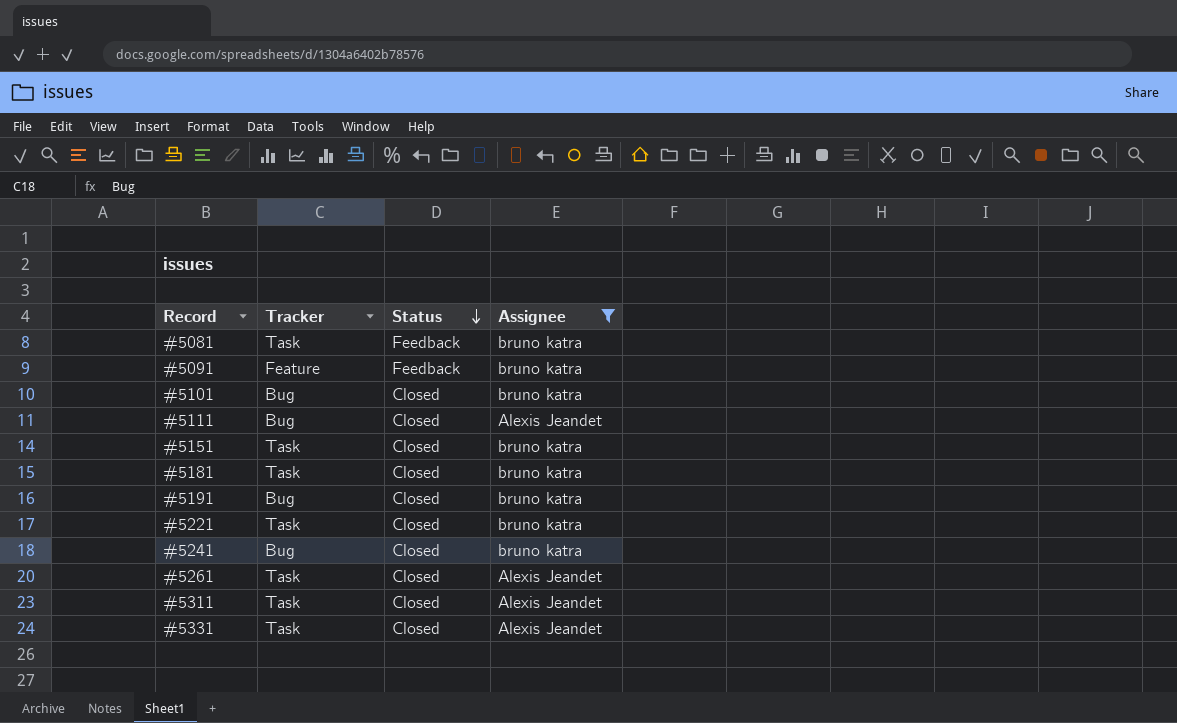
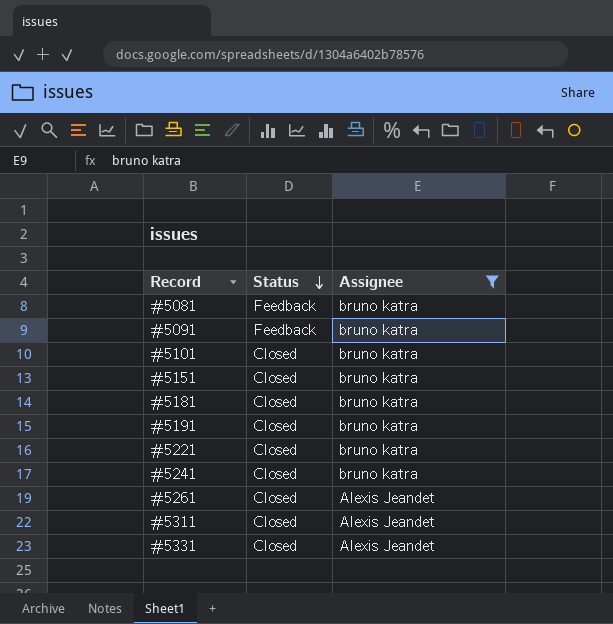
column Tracker | position: 2 -> none
row #5111: Bug | Closed | Alexis Jeandet -> none

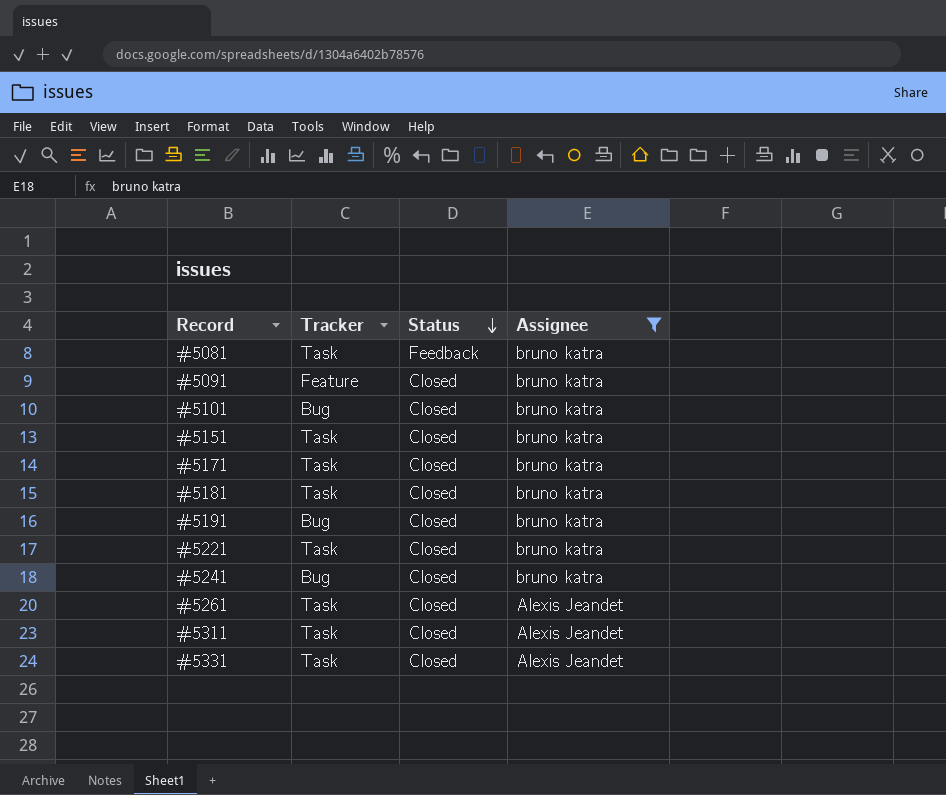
column Tracker | position: none -> 2
#5091 | Status: Feedback -> Closed
row #5171: none -> Task | Closed | bruno katra

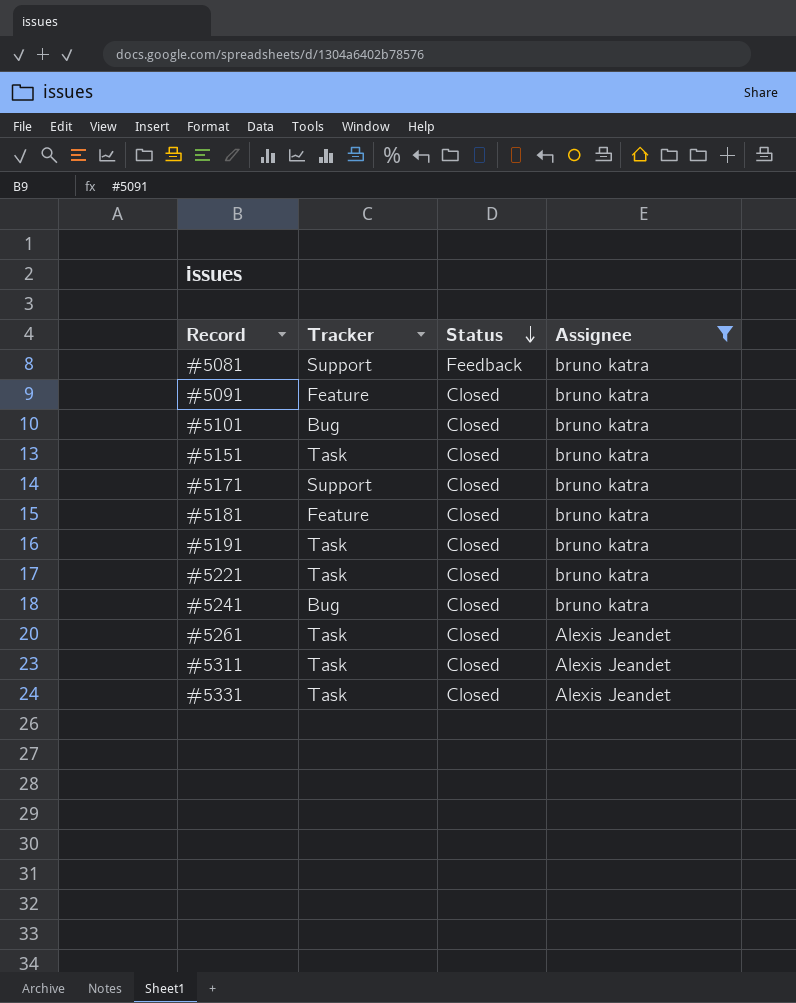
#5081 | Tracker: Task -> Support
#5171 | Tracker: Task -> Support
#5181 | Tracker: Task -> Feature
#5191 | Tracker: Bug -> Task

